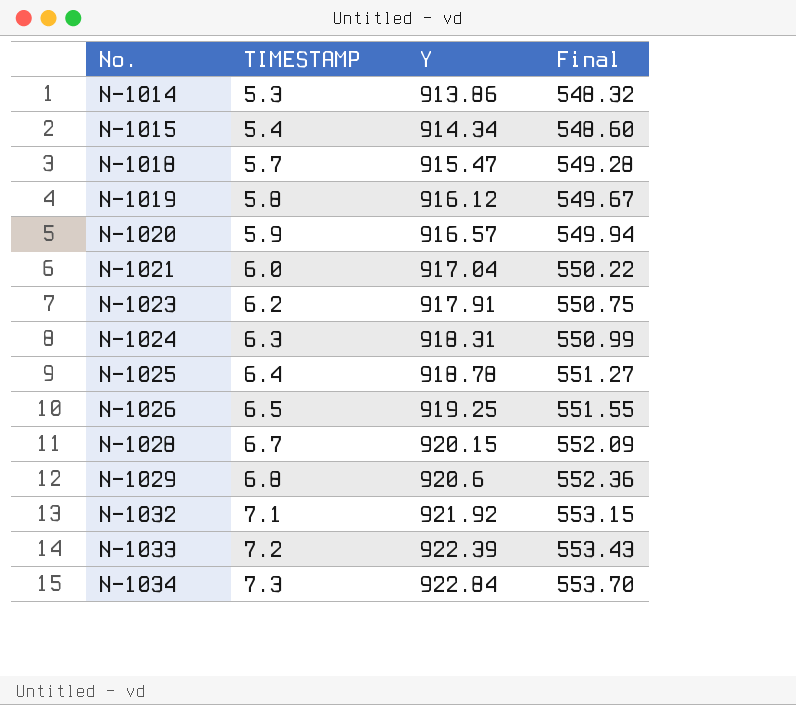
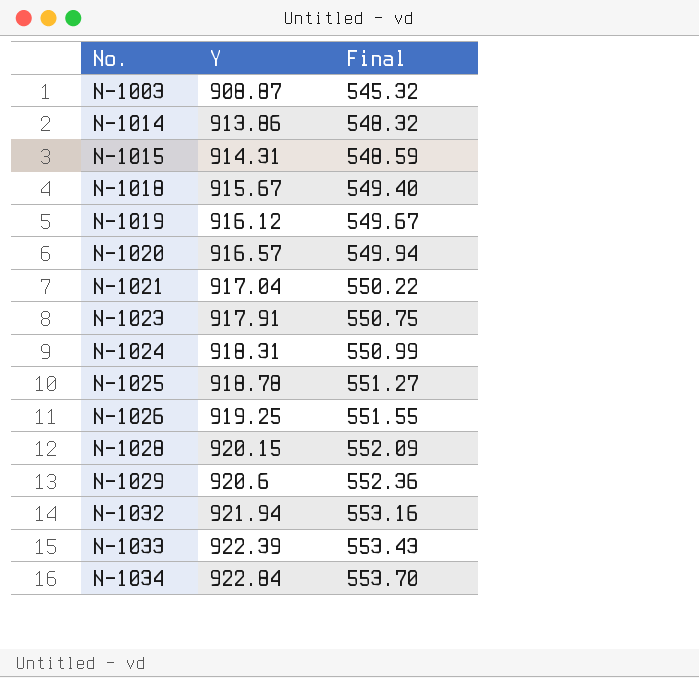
column TIMESTAMP | position: 2 -> none
row N-1003: none -> 908.87 | 545.32
N-1015 | Y: 914.34 -> 914.31
N-1015 | Final: 548.60 -> 548.59
N-1018 | Y: 915.47 -> 915.67
N-1018 | Final: 549.28 -> 549.40
N-1032 | Y: 921.92 -> 921.94
N-1032 | Final: 553.15 -> 553.16

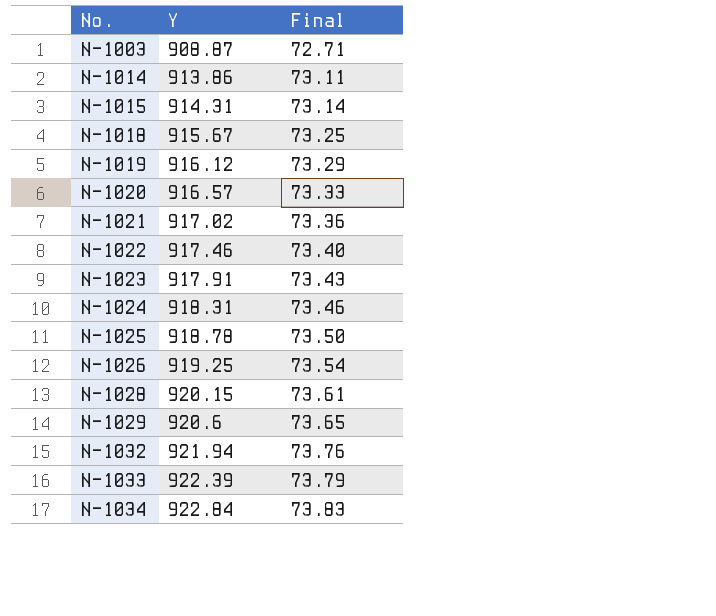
column Final | formula: [Y] * 0.6 -> [Y] * 0.08
N-1021 | Y: 917.04 -> 917.02
row N-1022: none -> 917.46 | 73.40

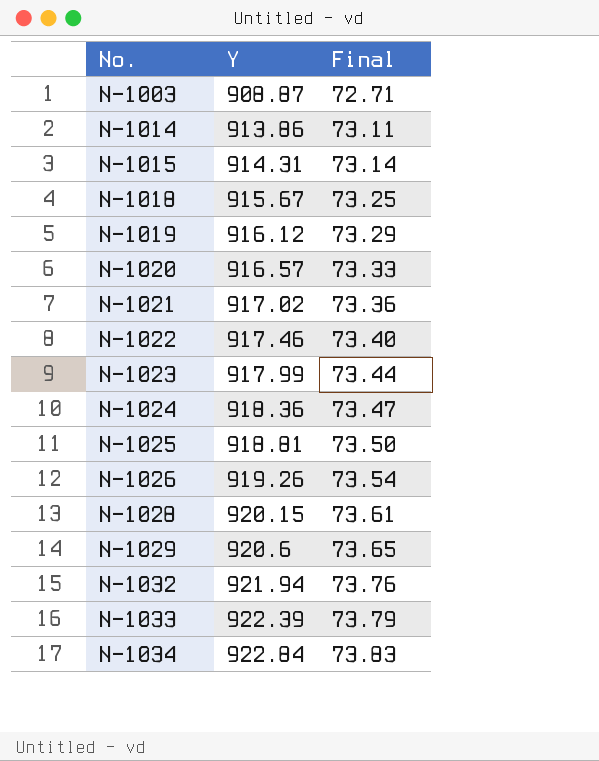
N-1023 | Y: 917.91 -> 917.99
N-1023 | Final: 73.43 -> 73.44
N-1024 | Y: 918.31 -> 918.36
N-1024 | Final: 73.46 -> 73.47
N-1025 | Y: 918.78 -> 918.81
N-1026 | Y: 919.25 -> 919.26

